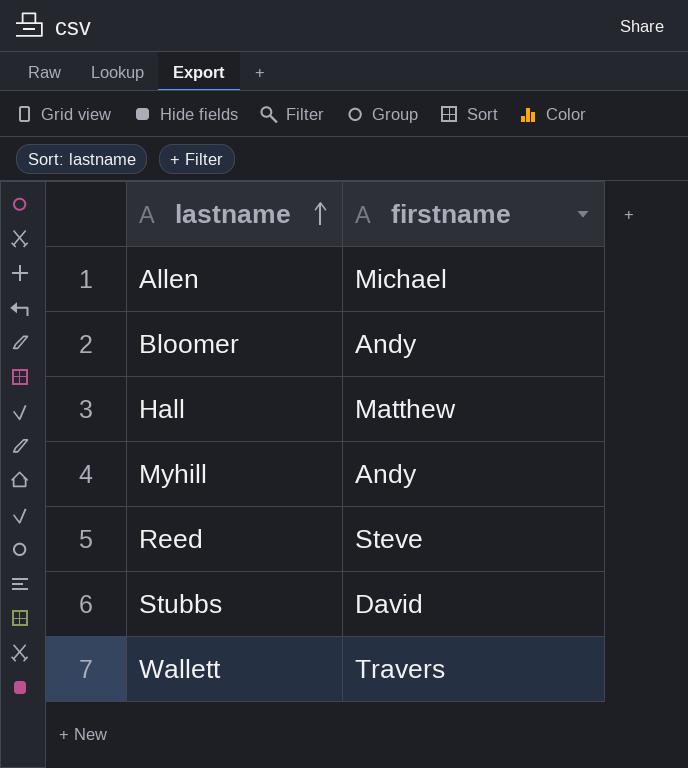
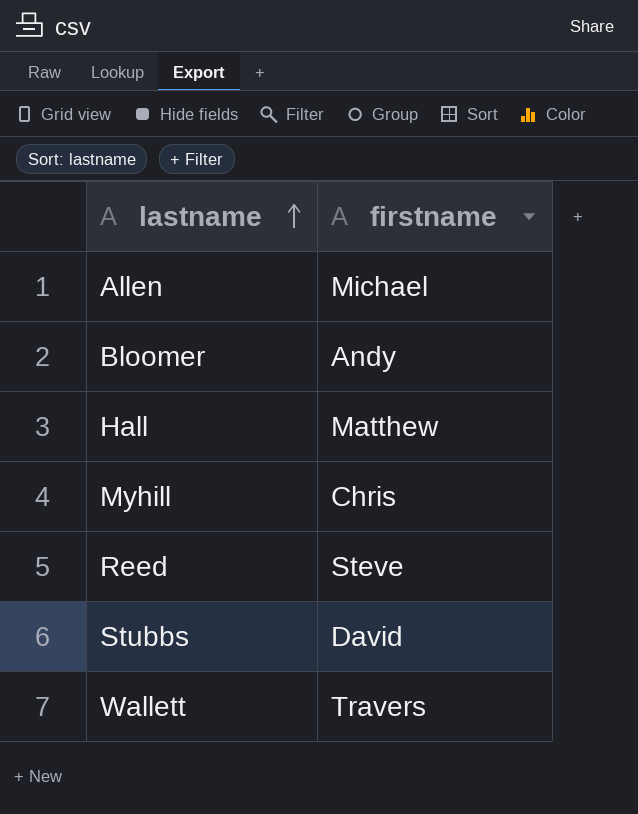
Myhill | firstname: Andy -> Chris

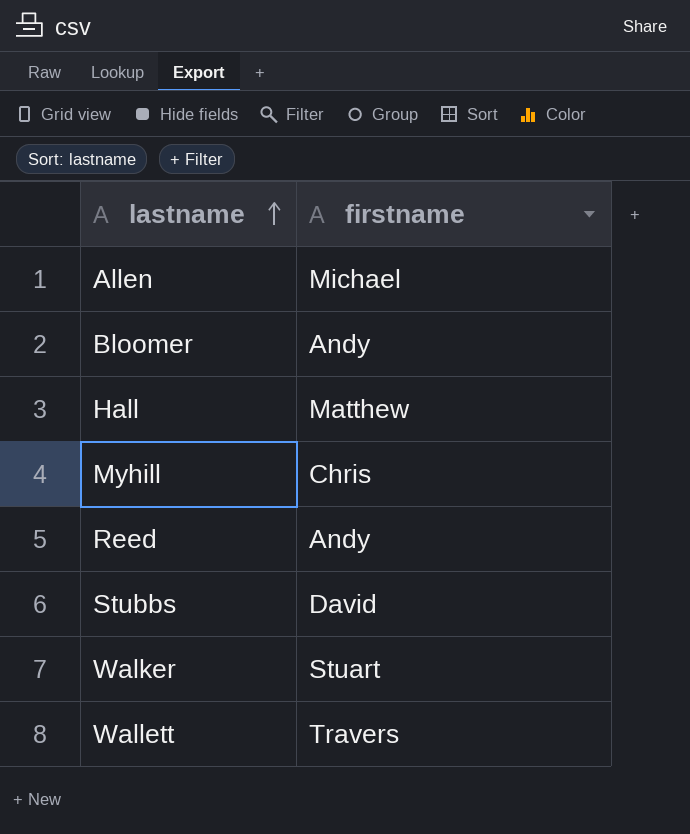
Reed | firstname: Steve -> Andy
row Walker: none -> Stuart

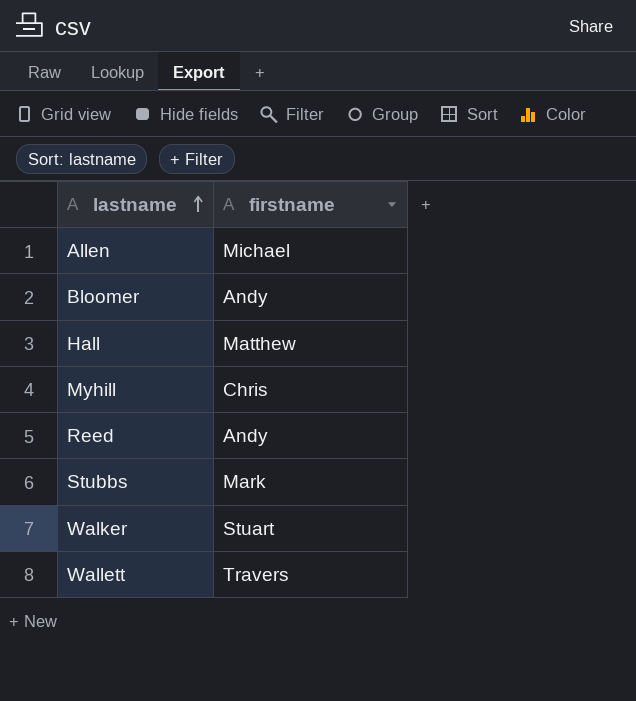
Stubbs | firstname: David -> Mark

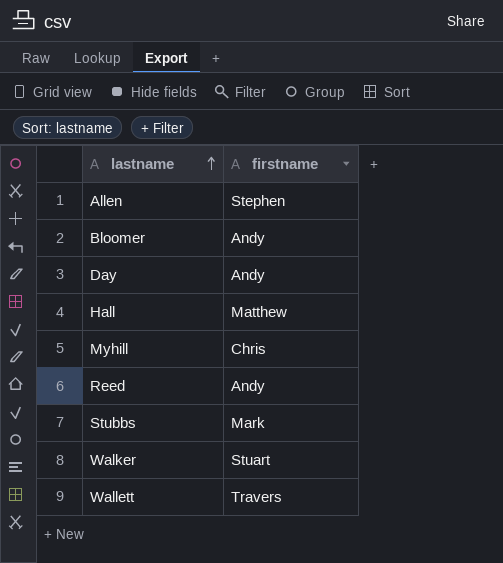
Allen | firstname: Michael -> Stephen
row Day: none -> Andy

